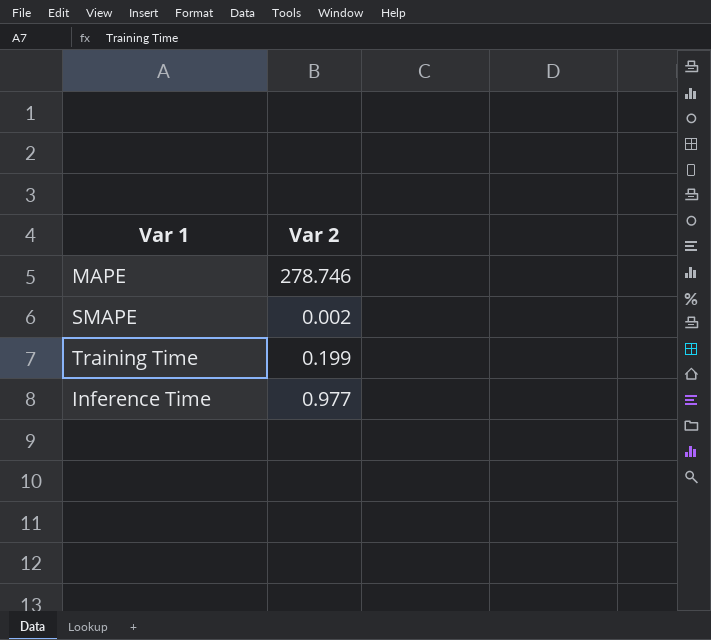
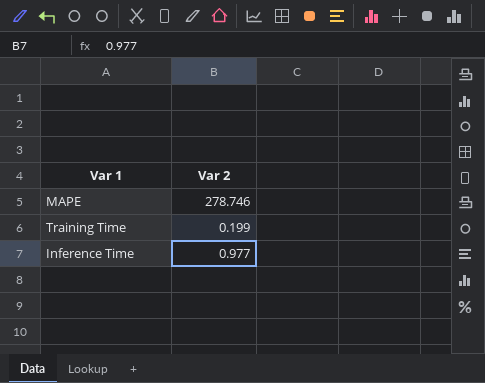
row SMAPE: 0.002 -> none

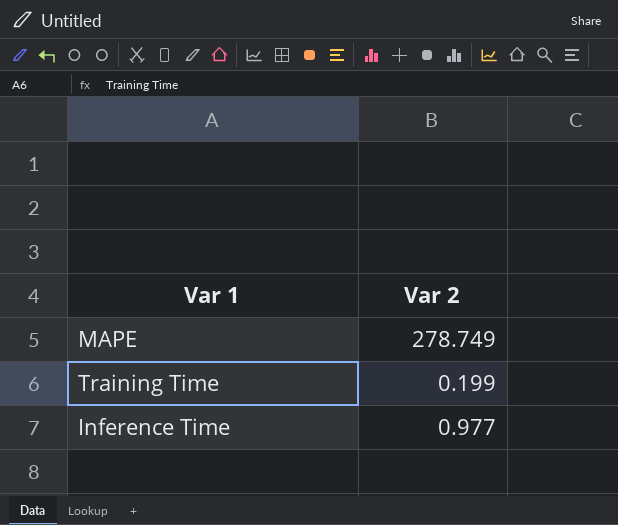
MAPE | Var 2: 278.746 -> 278.749

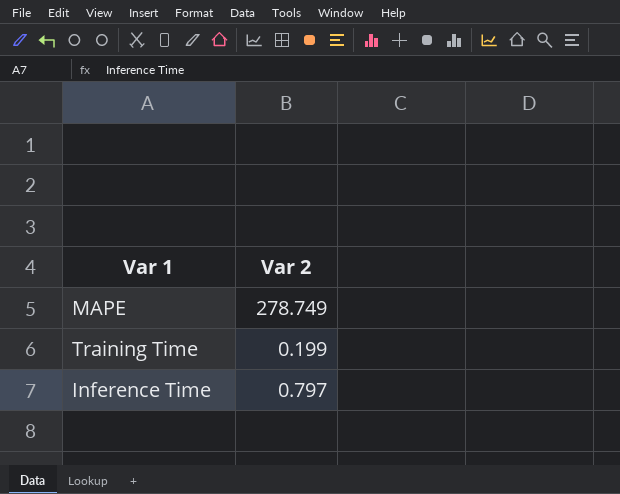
Inference Time | Var 2: 0.977 -> 0.797

